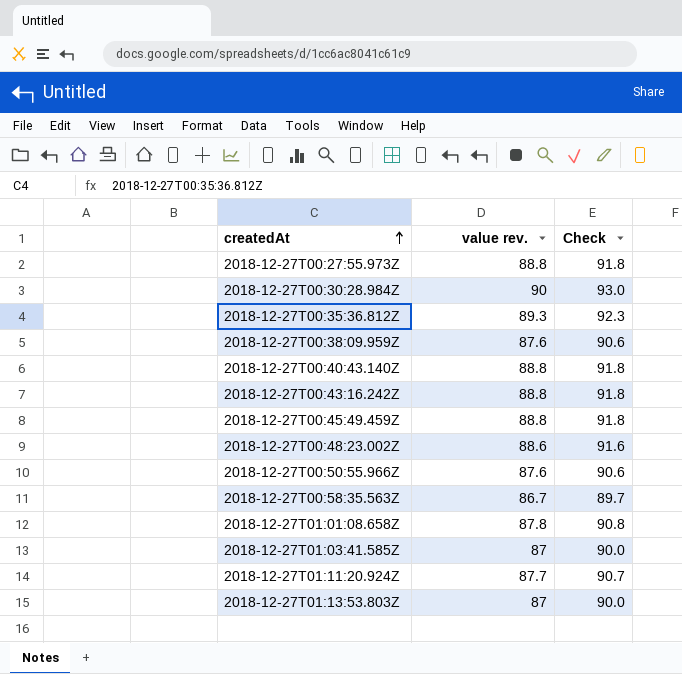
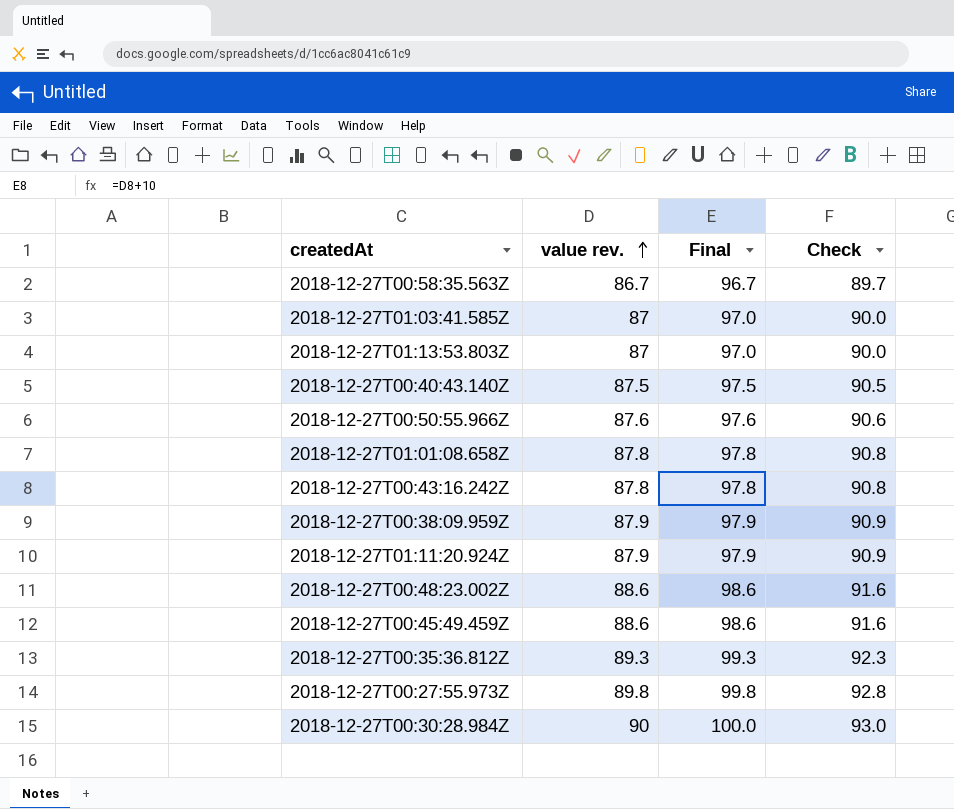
row order: createdAt ascending -> value rev. ascending
column Final | formula: none -> [value rev.] + 10
2018-12-27T00:40:43.140Z | value rev.: 88.8 -> 87.5
2018-12-27T00:40:43.140Z | Check: 91.8 -> 90.5
2018-12-27T00:43:16.242Z | value rev.: 88.8 -> 87.8
2018-12-27T00:43:16.242Z | Check: 91.8 -> 90.8
2018-12-27T00:38:09.959Z | value rev.: 87.6 -> 87.9
2018-12-27T00:38:09.959Z | Check: 90.6 -> 90.9
2018-12-27T01:11:20.924Z | value rev.: 87.7 -> 87.9
2018-12-27T01:11:20.924Z | Check: 90.7 -> 90.9
2018-12-27T00:45:49.459Z | value rev.: 88.8 -> 88.6
2018-12-27T00:45:49.459Z | Check: 91.8 -> 91.6
2018-12-27T00:27:55.973Z | value rev.: 88.8 -> 89.8
2018-12-27T00:27:55.973Z | Check: 91.8 -> 92.8

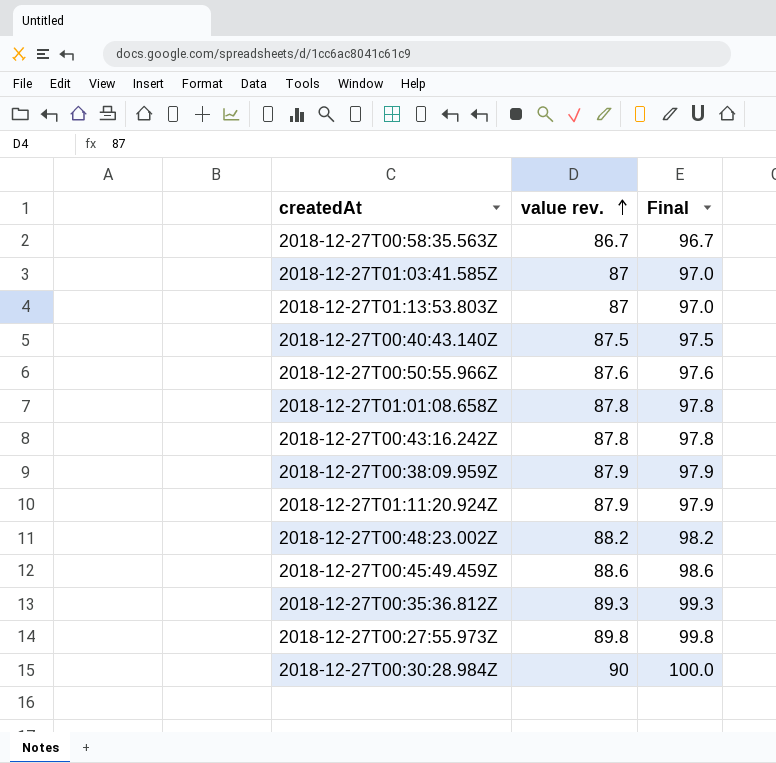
column Check | formula: [value rev.] + 3 -> none
2018-12-27T00:48:23.002Z | value rev.: 88.6 -> 88.2
2018-12-27T00:48:23.002Z | Final: 98.6 -> 98.2

